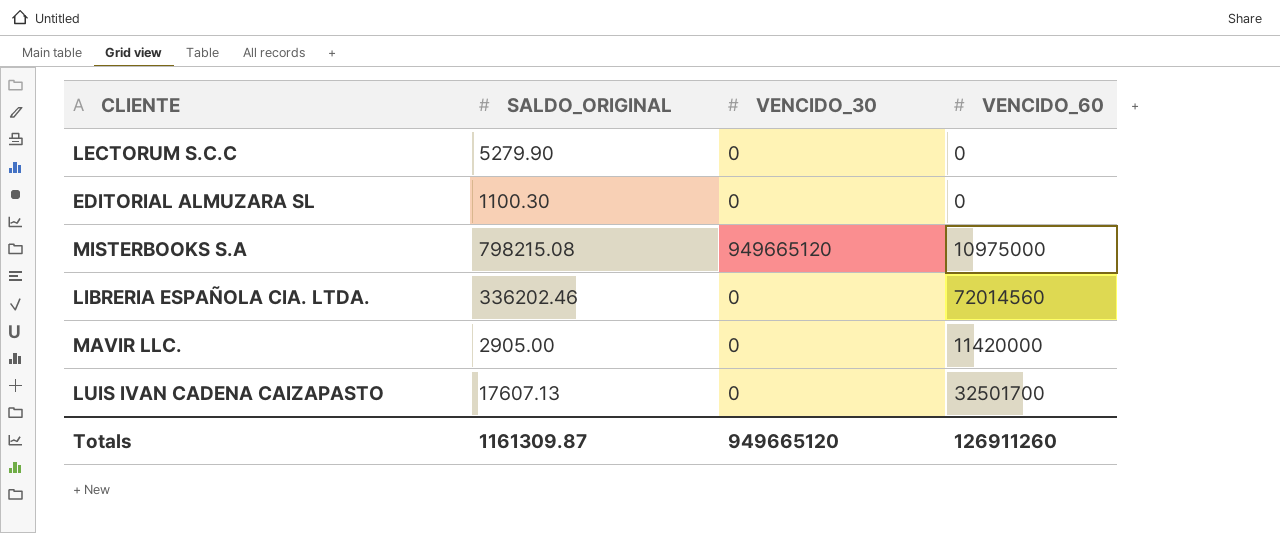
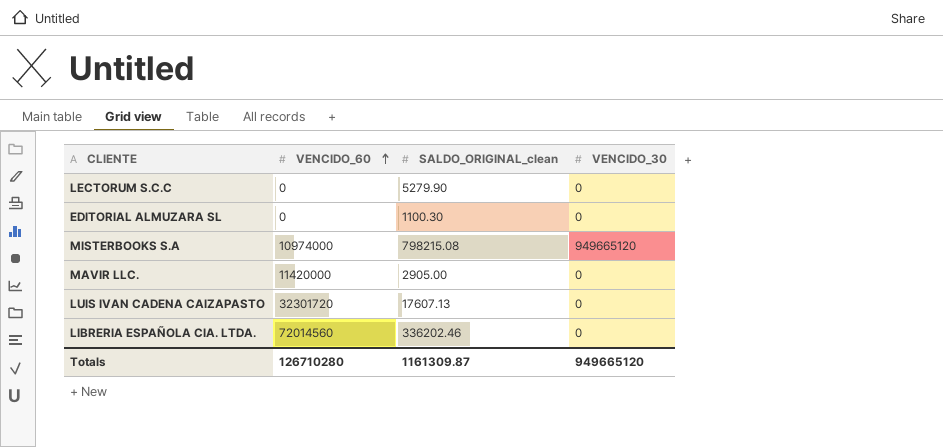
row order: none -> VENCIDO_60 ascending
column VENCIDO_60 | position: 4 -> 2
column name: SALDO_ORIGINAL -> SALDO_ORIGINAL_clean
MISTERBOOKS S.A | VENCIDO_60: 10975000 -> 10974000
LUIS IVAN CADENA CAIZAPASTO | VENCIDO_60: 32501700 -> 32301720
Totals | VENCIDO_60: 126911260 -> 126710280

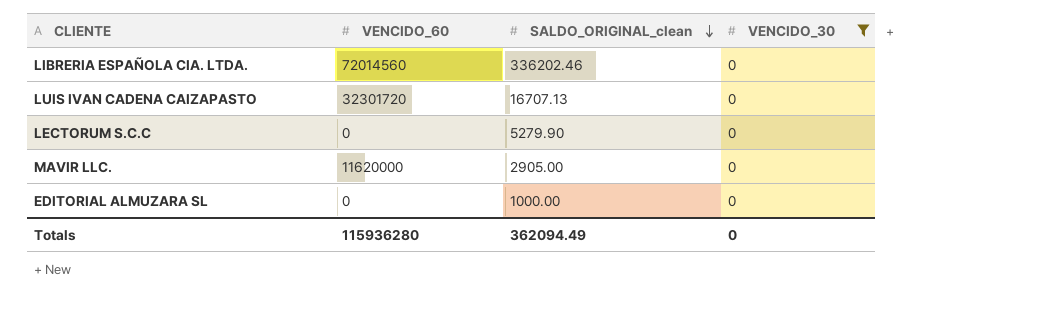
filter: none -> VENCIDO_30 = 0
row order: VENCIDO_60 ascending -> SALDO_ORIGINAL_clean descending
LUIS IVAN CADENA CAIZAPASTO | SALDO_ORIGINAL_clean: 17607.13 -> 16707.13
MAVIR LLC. | VENCIDO_60: 11420000 -> 11620000
EDITORIAL ALMUZARA SL | SALDO_ORIGINAL_clean: 1100.30 -> 1000.00
Totals | VENCIDO_60: 126710280 -> 115936280
Totals | SALDO_ORIGINAL_clean: 1161309.87 -> 362094.49
Totals | VENCIDO_30: 949665120 -> 0

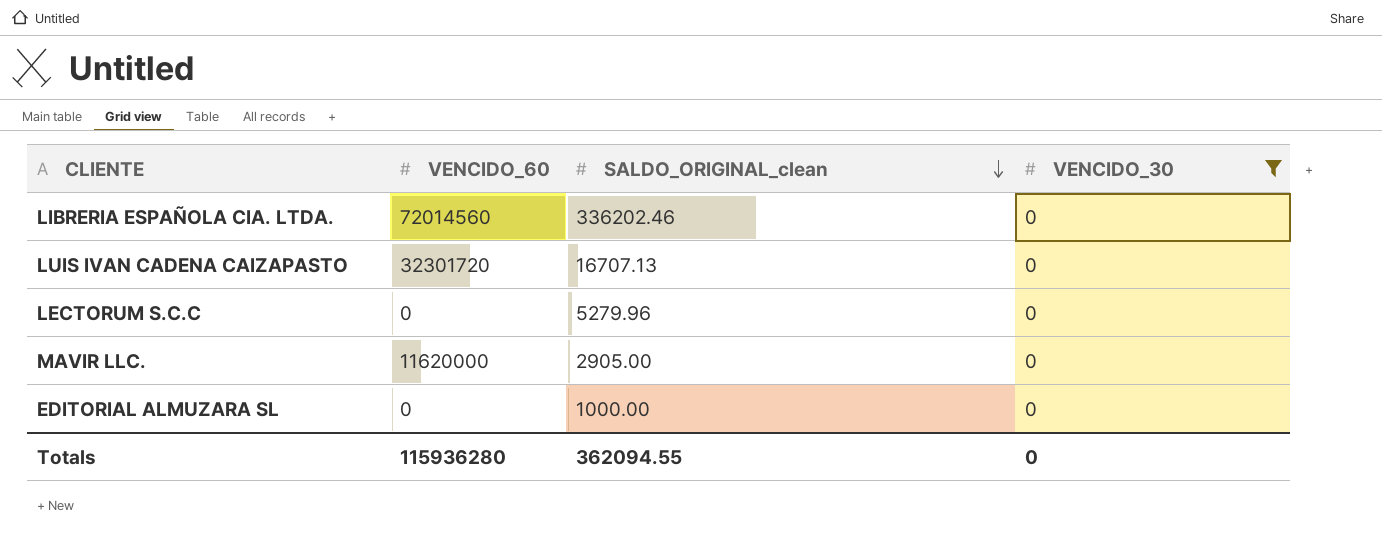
LECTORUM S.C.C | SALDO_ORIGINAL_clean: 5279.90 -> 5279.96
Totals | SALDO_ORIGINAL_clean: 362094.49 -> 362094.55

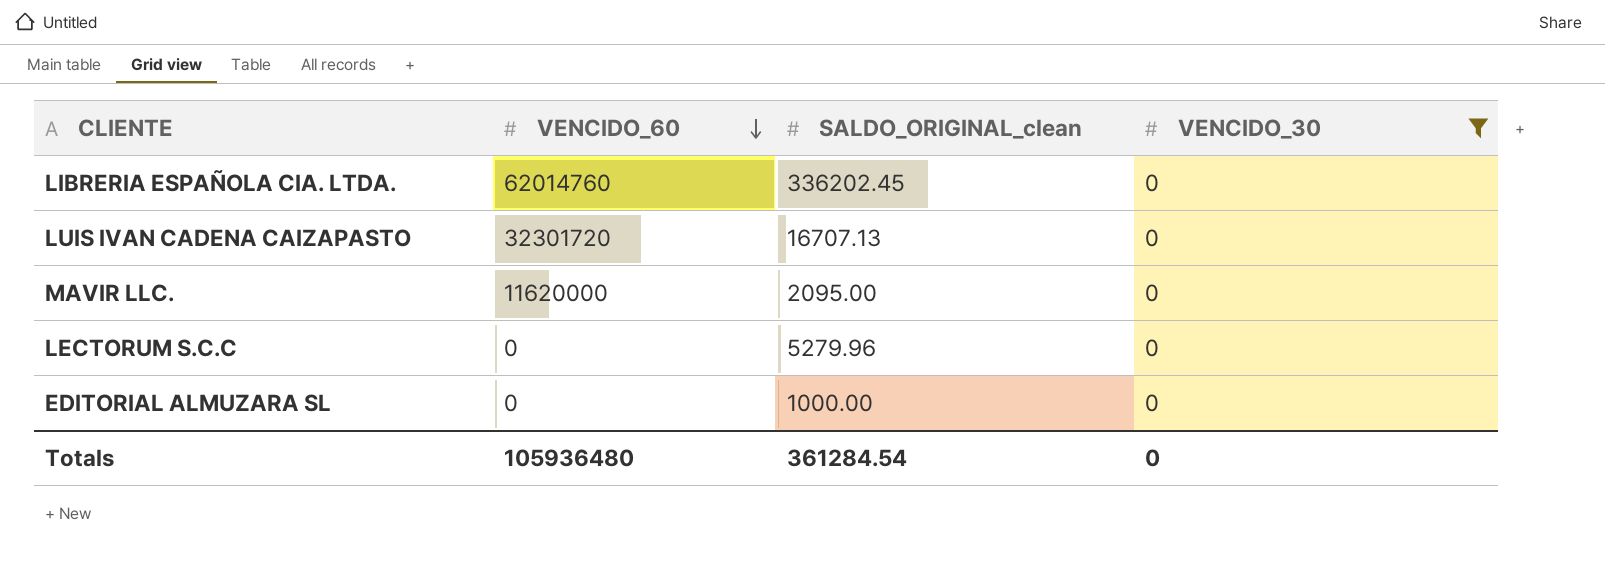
row order: SALDO_ORIGINAL_clean descending -> VENCIDO_60 descending
LIBRERIA ESPAÑOLA CIA. LTDA. | VENCIDO_60: 72014560 -> 62014760
LIBRERIA ESPAÑOLA CIA. LTDA. | SALDO_ORIGINAL_clean: 336202.46 -> 336202.45
MAVIR LLC. | SALDO_ORIGINAL_clean: 2905.00 -> 2095.00
Totals | VENCIDO_60: 115936280 -> 105936480
Totals | SALDO_ORIGINAL_clean: 362094.55 -> 361284.54

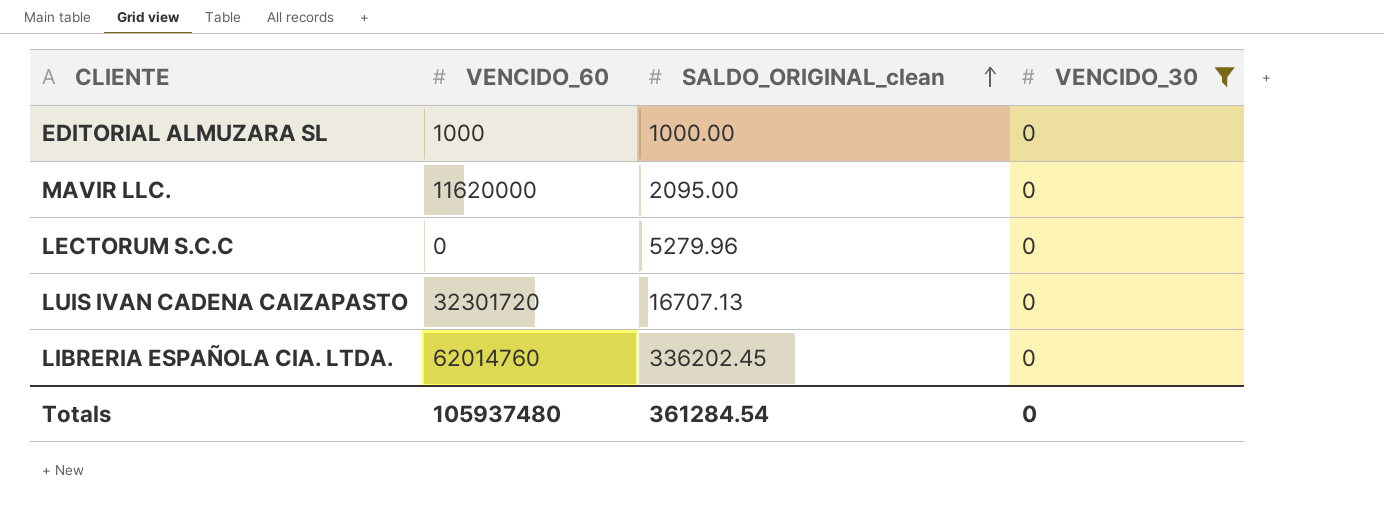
row order: VENCIDO_60 descending -> SALDO_ORIGINAL_clean ascending
EDITORIAL ALMUZARA SL | VENCIDO_60: 0 -> 1000
Totals | VENCIDO_60: 105936480 -> 105937480

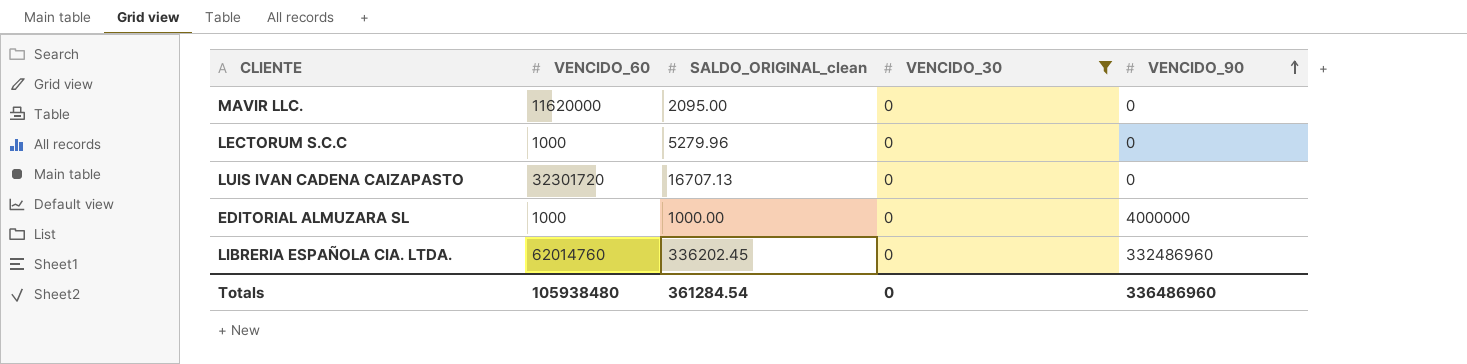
row order: SALDO_ORIGINAL_clean ascending -> VENCIDO_90 ascending
column VENCIDO_90 | position: none -> 5
LECTORUM S.C.C | VENCIDO_60: 0 -> 1000
Totals | VENCIDO_60: 105937480 -> 105938480

